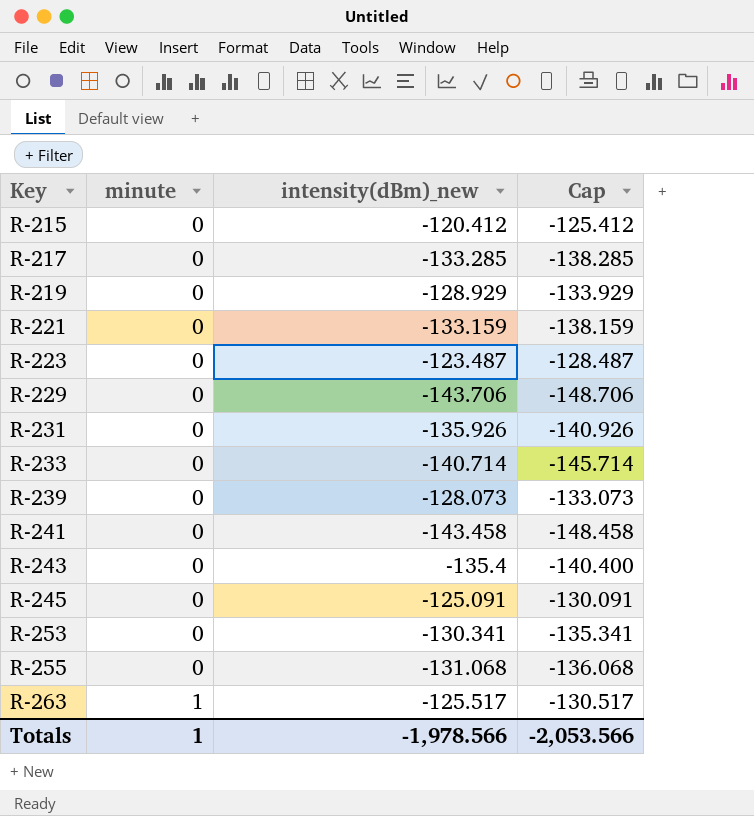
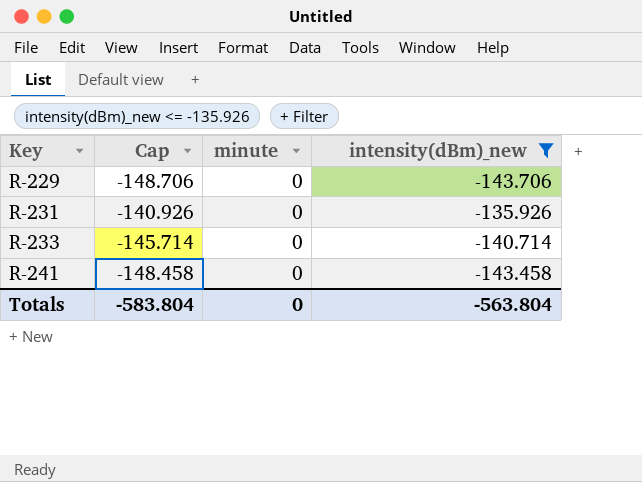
filter: none -> intensity(dBm)_new <= -135.926
column Cap | position: 4 -> 2
Totals | Cap: -2,053.566 -> -583.804
Totals | minute: 1 -> 0
Totals | intensity(dBm)_new: -1,978.566 -> -563.804

